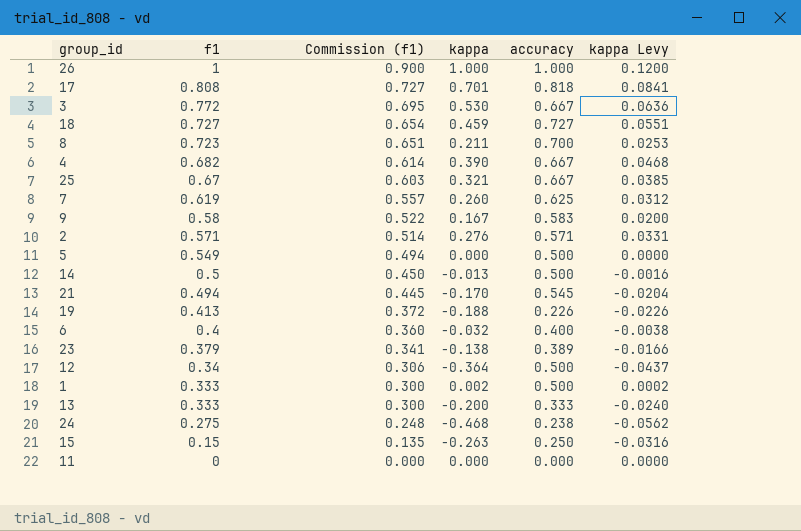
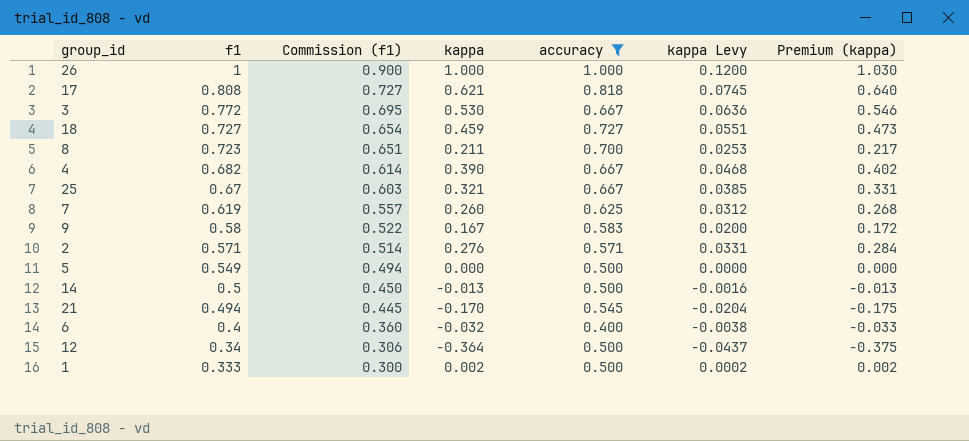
filter: none -> accuracy >= 0.400
column Premium (kappa) | formula: none -> [kappa] * 1.03
17 | kappa: 0.701 -> 0.621
17 | kappa Levy: 0.0841 -> 0.0745

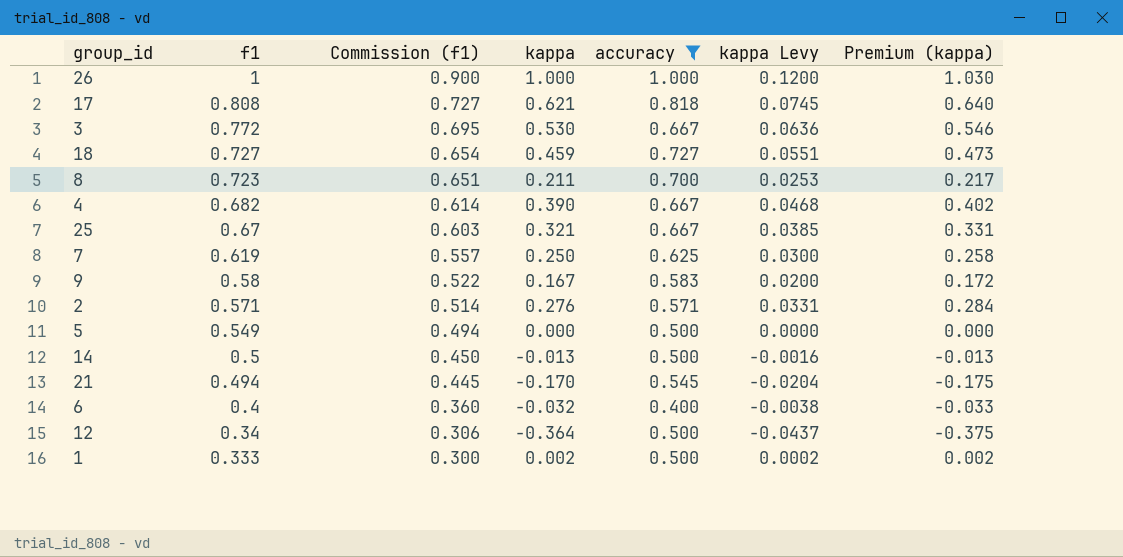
7 | kappa: 0.260 -> 0.250
7 | kappa Levy: 0.0312 -> 0.0300
7 | Premium (kappa): 0.268 -> 0.258

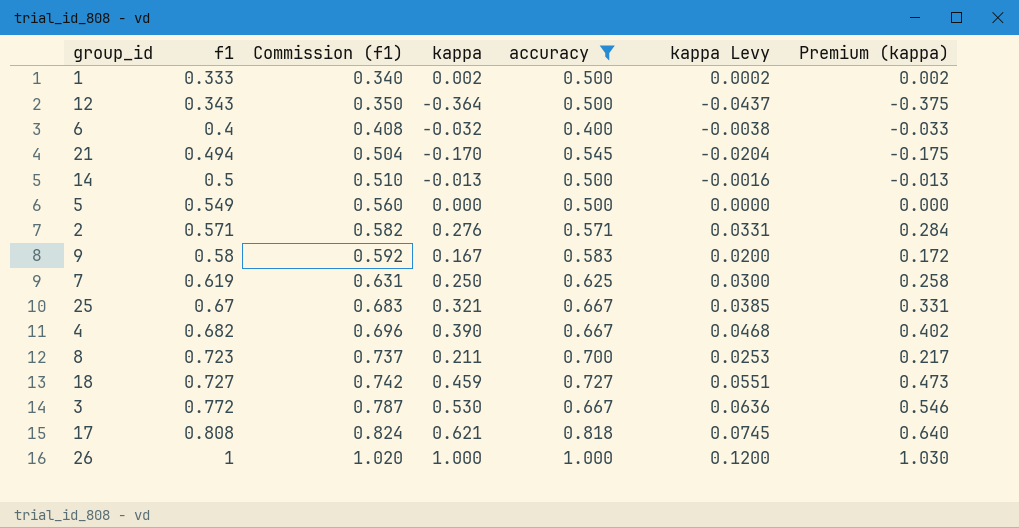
row order: f1 descending -> f1 ascending
column Commission (f1) | formula: [f1] * 0.9 -> [f1] * 1.02
12 | f1: 0.34 -> 0.343

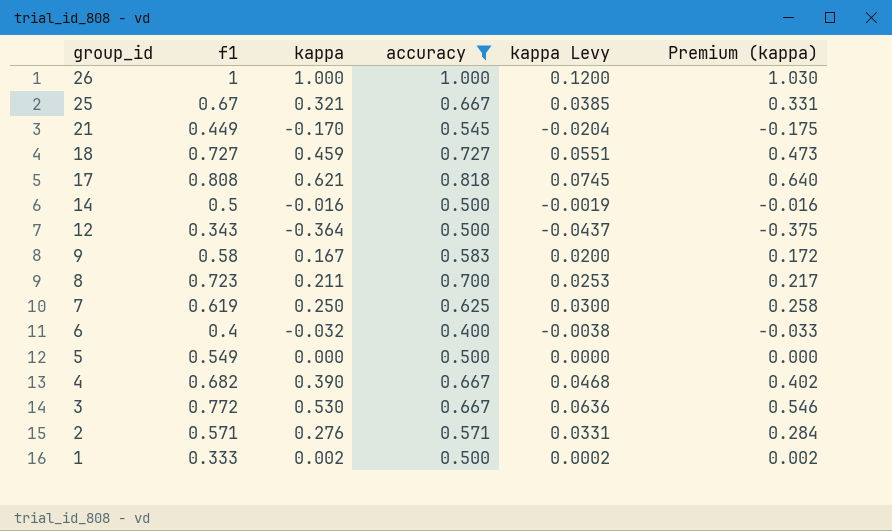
row order: f1 ascending -> group_id descending
column Commission (f1) | formula: [f1] * 1.02 -> none
21 | f1: 0.494 -> 0.449
14 | kappa: -0.013 -> -0.016
14 | kappa Levy: -0.0016 -> -0.0019
14 | Premium (kappa): -0.013 -> -0.016

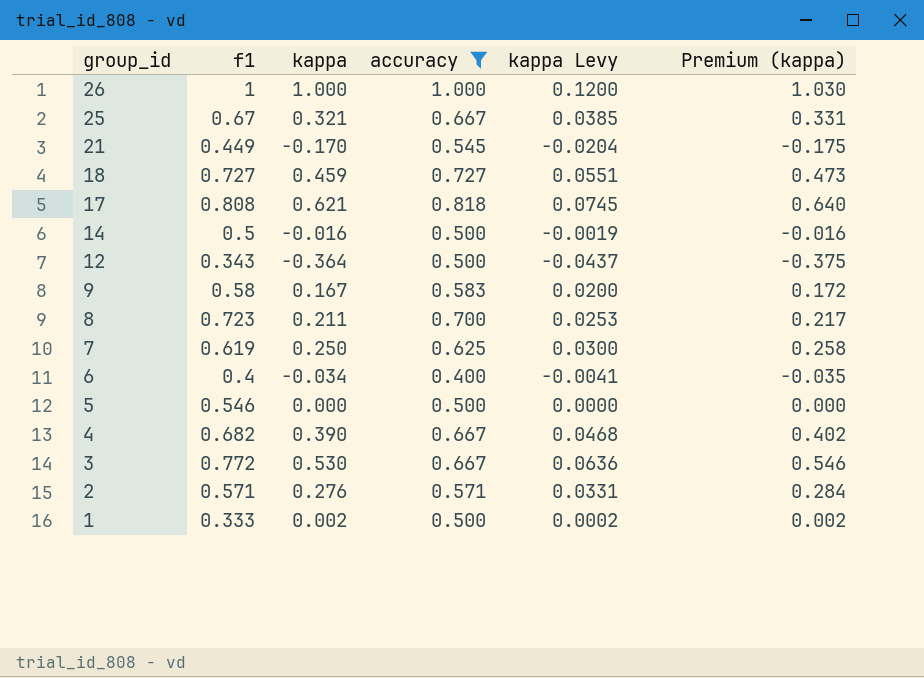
6 | kappa: -0.032 -> -0.034
6 | kappa Levy: -0.0038 -> -0.0041
6 | Premium (kappa): -0.033 -> -0.035
5 | f1: 0.549 -> 0.546

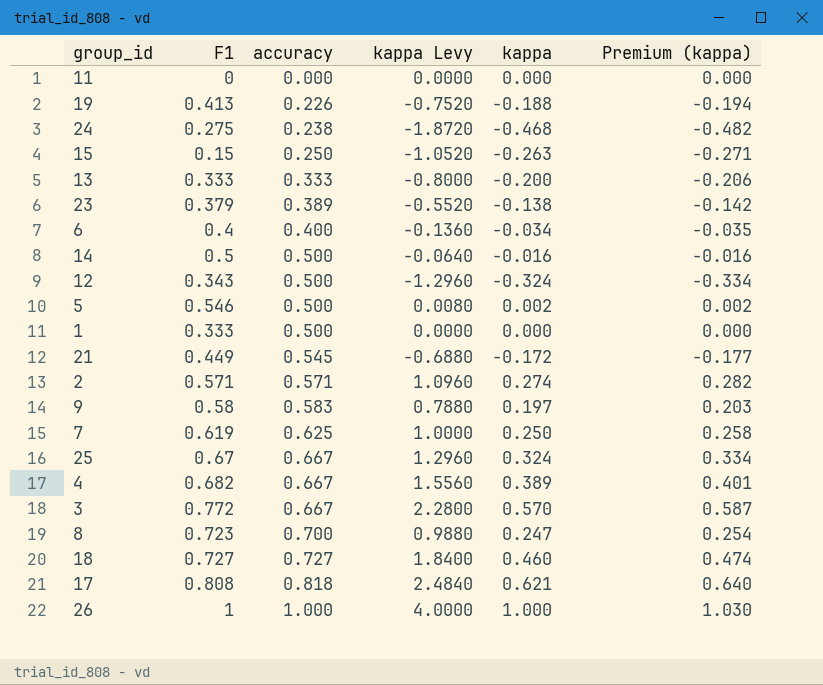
filter: accuracy >= 0.400 -> none
row order: group_id descending -> accuracy ascending
column name: f1 -> F1
column kappa Levy | formula: [kappa] * 0.12 -> [kappa] * 4
column kappa | position: 3 -> 5
12 | kappa: -0.364 -> -0.324
12 | Premium (kappa): -0.375 -> -0.334
5 | kappa: 0.000 -> 0.002
5 | Premium (kappa): 0.000 -> 0.002
1 | kappa: 0.002 -> 0.000
1 | Premium (kappa): 0.002 -> 0.000
21 | kappa: -0.170 -> -0.172
21 | Premium (kappa): -0.175 -> -0.177
2 | kappa: 0.276 -> 0.274
2 | Premium (kappa): 0.284 -> 0.282
9 | kappa: 0.167 -> 0.197
9 | Premium (kappa): 0.172 -> 0.203
25 | kappa: 0.321 -> 0.324
25 | Premium (kappa): 0.331 -> 0.334
4 | kappa: 0.390 -> 0.389
4 | Premium (kappa): 0.402 -> 0.401
3 | kappa: 0.530 -> 0.570
3 | Premium (kappa): 0.546 -> 0.587
8 | kappa: 0.211 -> 0.247
8 | Premium (kappa): 0.217 -> 0.254
18 | kappa: 0.459 -> 0.460
18 | Premium (kappa): 0.473 -> 0.474

